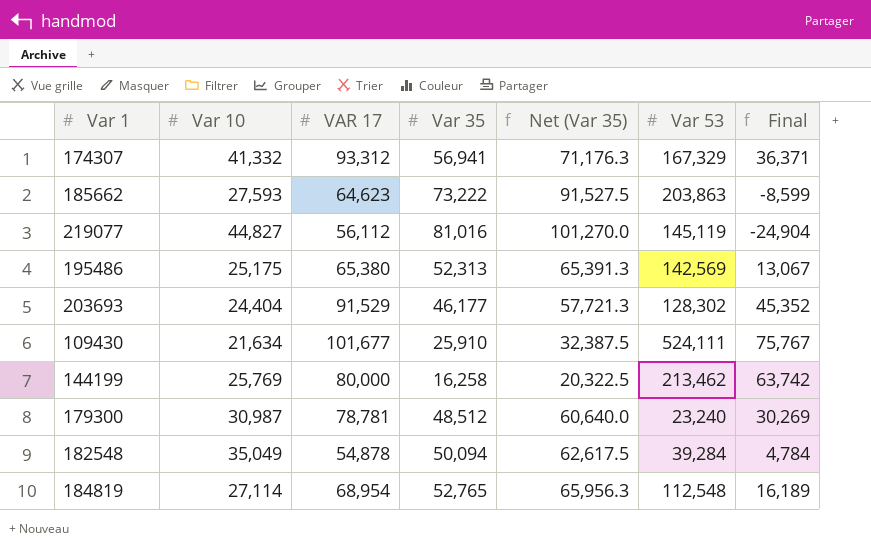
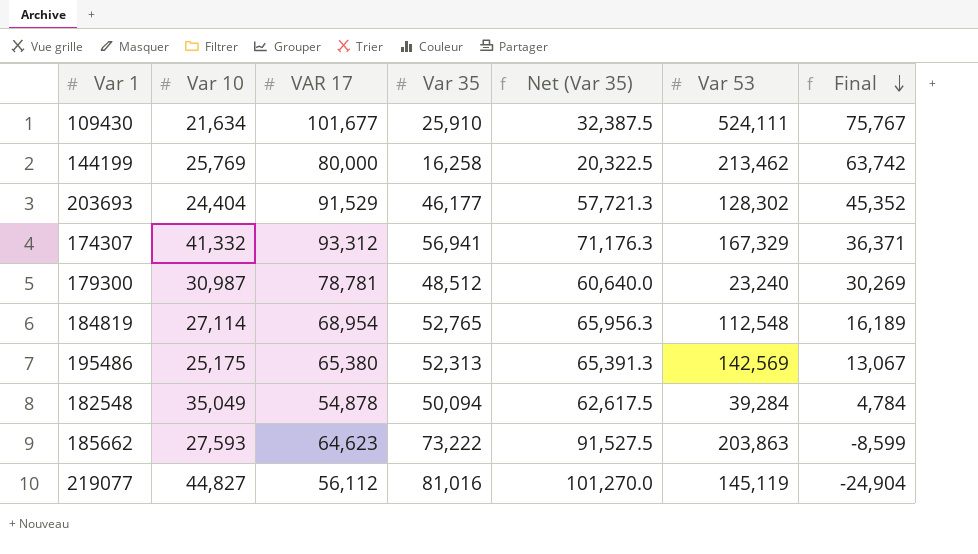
row order: none -> Final descending

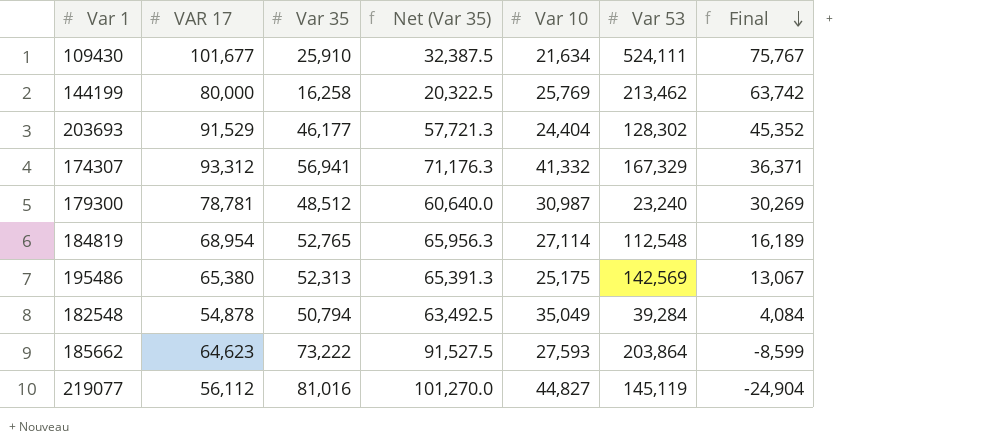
column Var 10 | position: 2 -> 5
182548 | Var 35: 50,094 -> 50,794
182548 | Net (Var 35): 62,617.5 -> 63,492.5
182548 | Final: 4,784 -> 4,084
185662 | Var 53: 203,863 -> 203,864

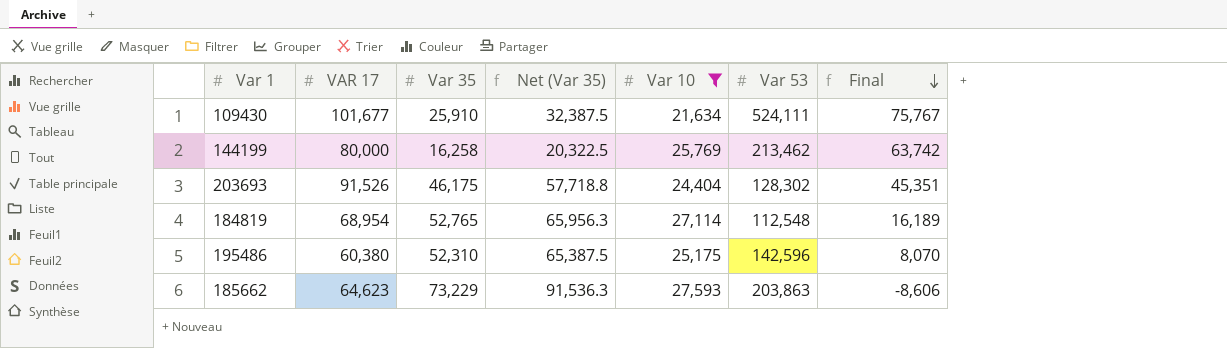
filter: none -> Var 10 <= 27,593
203693 | VAR 17: 91,529 -> 91,526
203693 | Var 35: 46,177 -> 46,175
203693 | Net (Var 35): 57,721.3 -> 57,718.8
203693 | Final: 45,352 -> 45,351
195486 | VAR 17: 65,380 -> 60,380
195486 | Var 35: 52,313 -> 52,310
195486 | Net (Var 35): 65,391.3 -> 65,387.5
195486 | Var 53: 142,569 -> 142,596
195486 | Final: 13,067 -> 8,070
185662 | Var 35: 73,222 -> 73,229
185662 | Net (Var 35): 91,527.5 -> 91,536.3
185662 | Var 53: 203,864 -> 203,863
185662 | Final: -8,599 -> -8,606

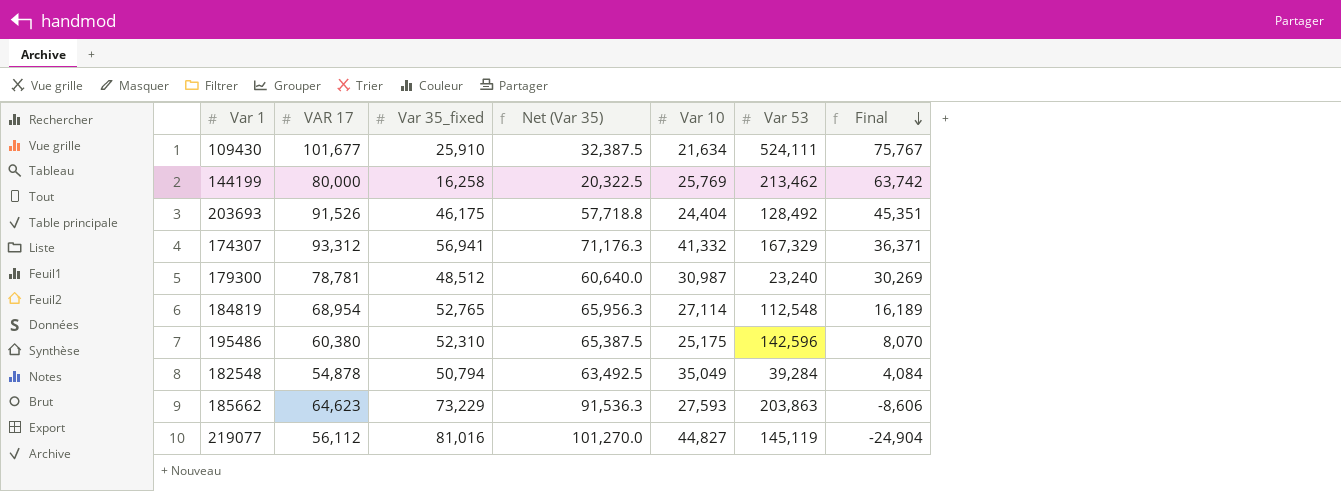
filter: Var 10 <= 27,593 -> none
column name: Var 35 -> Var 35_fixed
203693 | Var 53: 128,302 -> 128,492

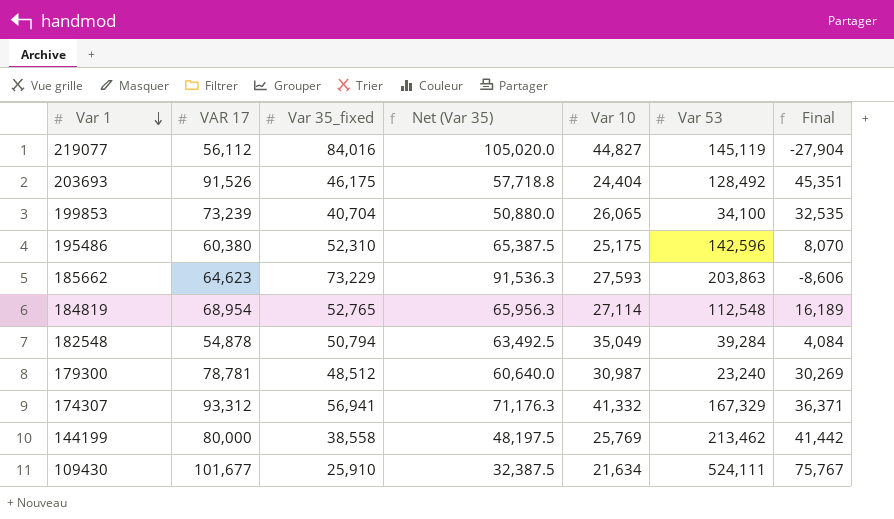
row order: Final descending -> Var 1 descending
219077 | Var 35_fixed: 81,016 -> 84,016
219077 | Net (Var 35): 101,270.0 -> 105,020.0
219077 | Final: -24,904 -> -27,904
row 199853: none -> 73,239 | 40,704 | 50,880.0 | 26,065 | 34,100 | 32,535
144199 | Var 35_fixed: 16,258 -> 38,558
144199 | Net (Var 35): 20,322.5 -> 48,197.5
144199 | Final: 63,742 -> 41,442

